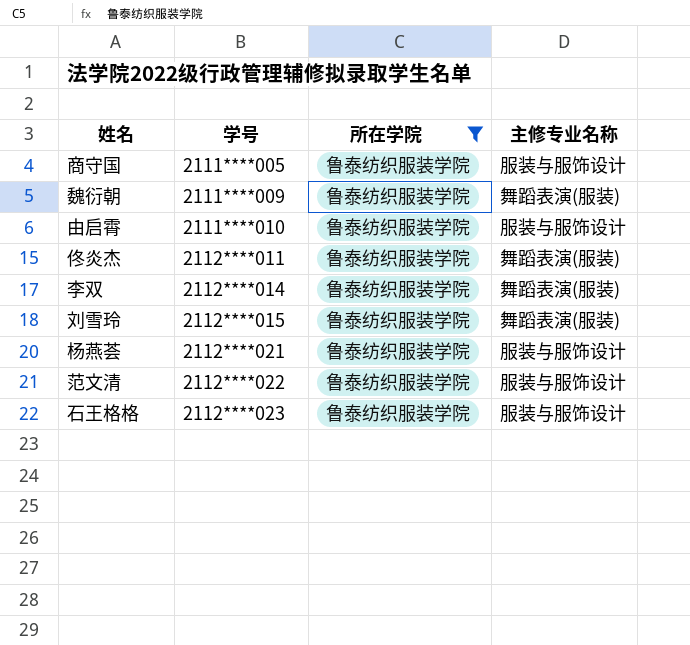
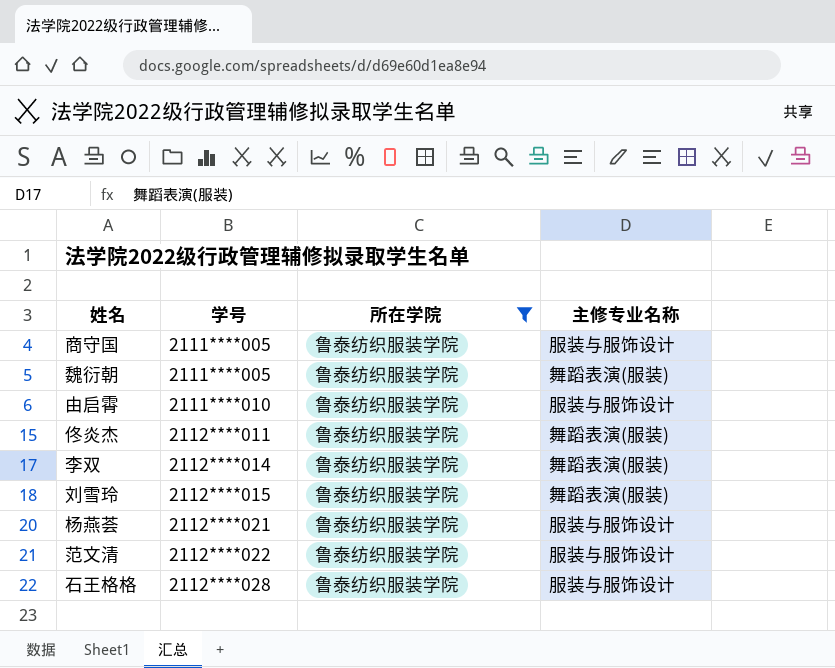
魏衍朝 | 学号: 2111****009 -> 2111****005
石王格格 | 学号: 2112****023 -> 2112****028

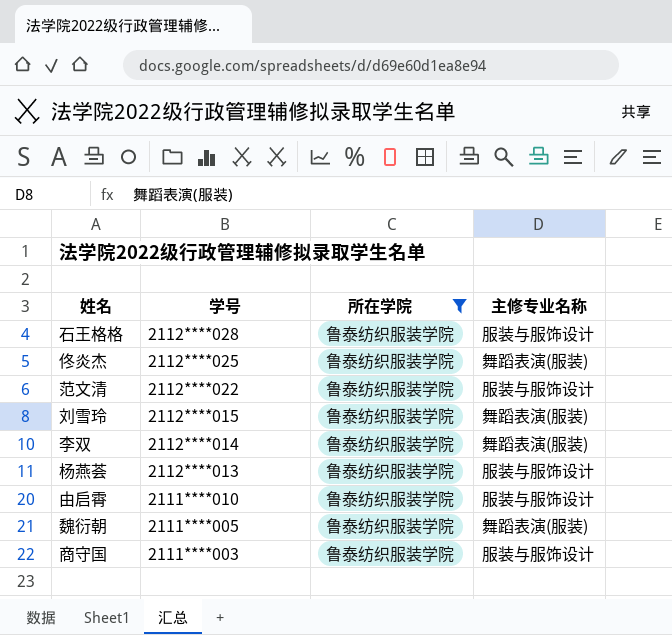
row order: 学号 ascending -> 学号 descending
佟炎杰 | 学号: 2112****011 -> 2112****025
杨燕荟 | 学号: 2112****021 -> 2112****013
商守国 | 学号: 2111****005 -> 2111****003

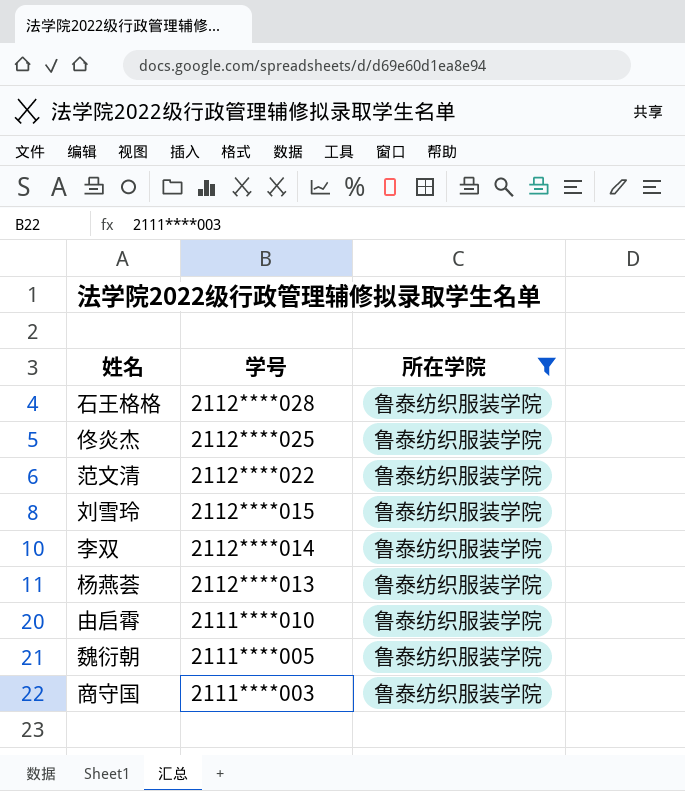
column 主修专业名称 | position: 4 -> none

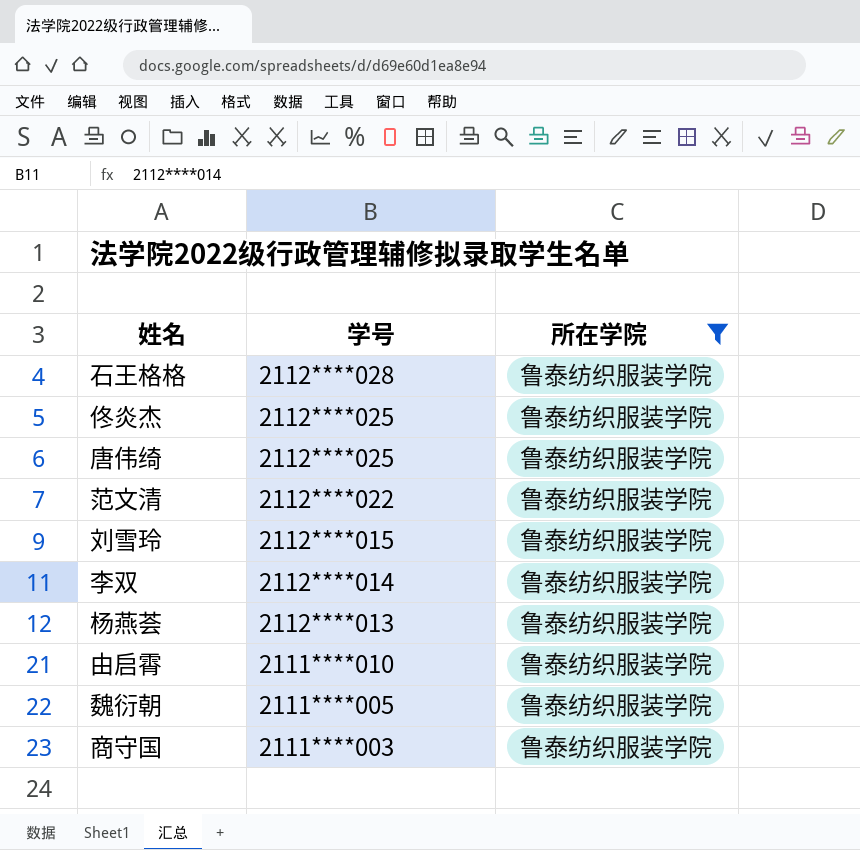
row 唐伟绮: none -> 2112****025 | 鲁泰纺织服装学院

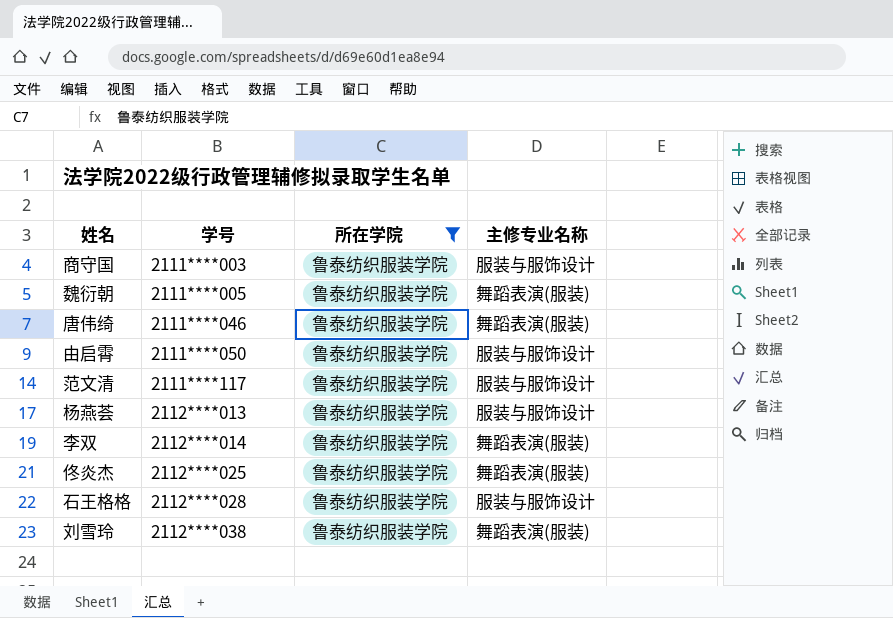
row order: 学号 descending -> 学号 ascending
column 主修专业名称 | position: none -> 4
唐伟绮 | 学号: 2112****025 -> 2111****046
由启霄 | 学号: 2111****010 -> 2111****050
范文清 | 学号: 2112****022 -> 2111****117
刘雪玲 | 学号: 2112****015 -> 2112****038

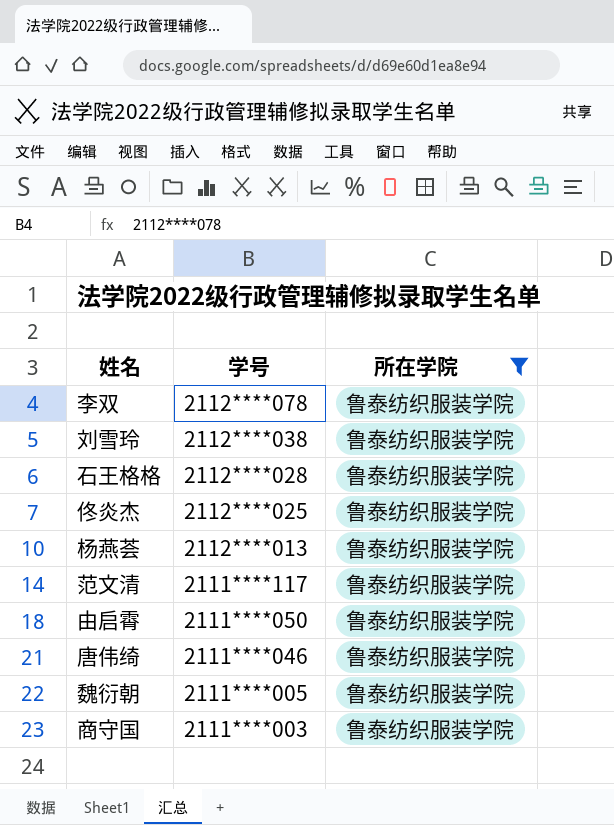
row order: 学号 ascending -> 学号 descending
column 主修专业名称 | position: 4 -> none
李双 | 学号: 2112****014 -> 2112****078

